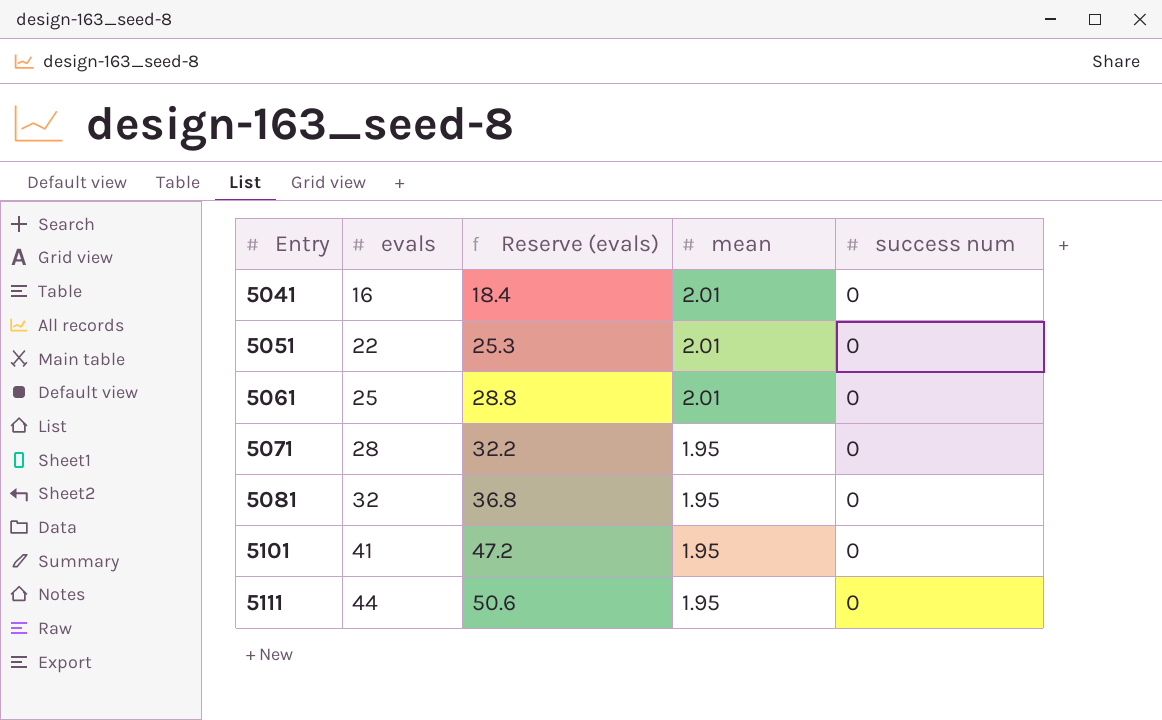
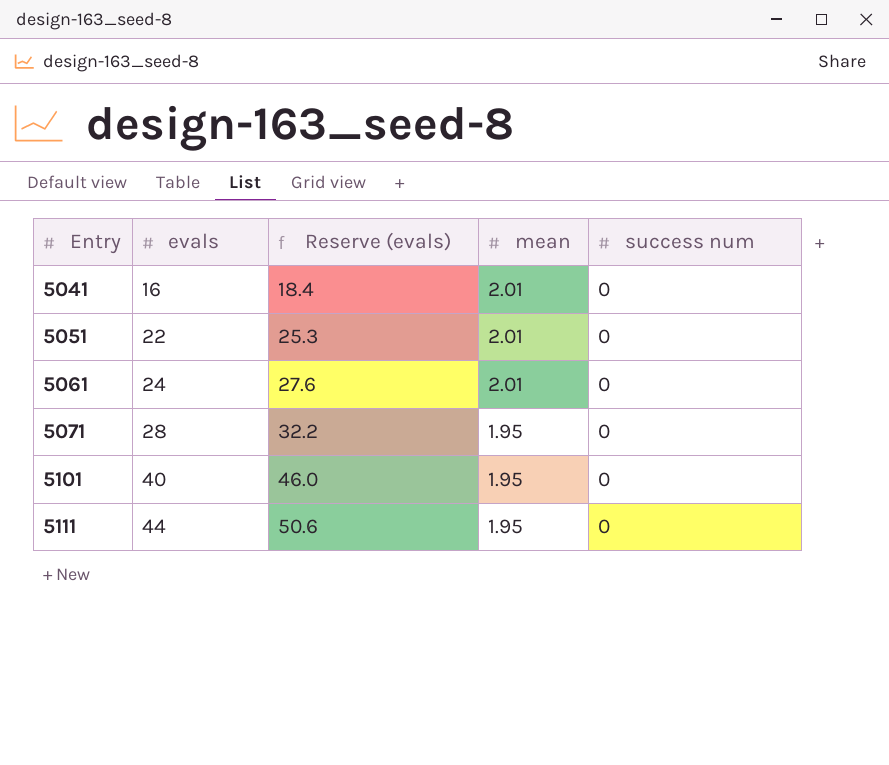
row 5081: 32 | 36.8 | 1.95 | 0 -> none
5061 | evals: 25 -> 24
5061 | Reserve (evals): 28.8 -> 27.6
5101 | evals: 41 -> 40
5101 | Reserve (evals): 47.2 -> 46.0

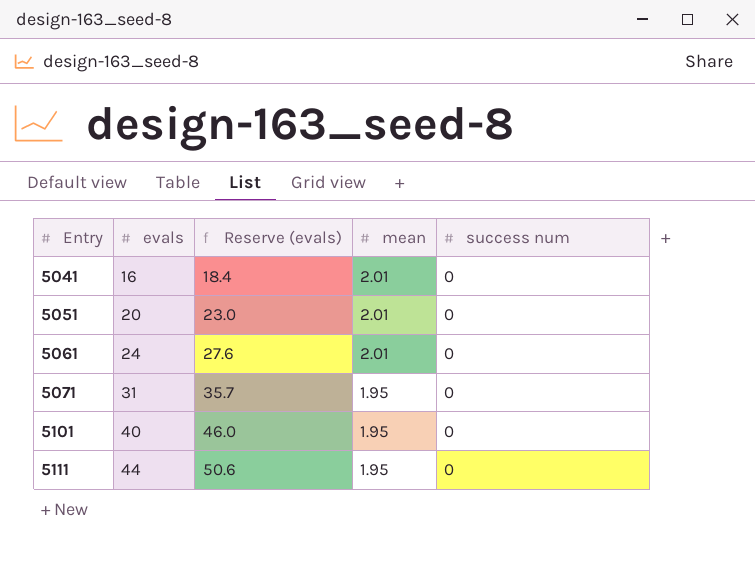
5051 | evals: 22 -> 20
5051 | Reserve (evals): 25.3 -> 23.0
5071 | evals: 28 -> 31
5071 | Reserve (evals): 32.2 -> 35.7

